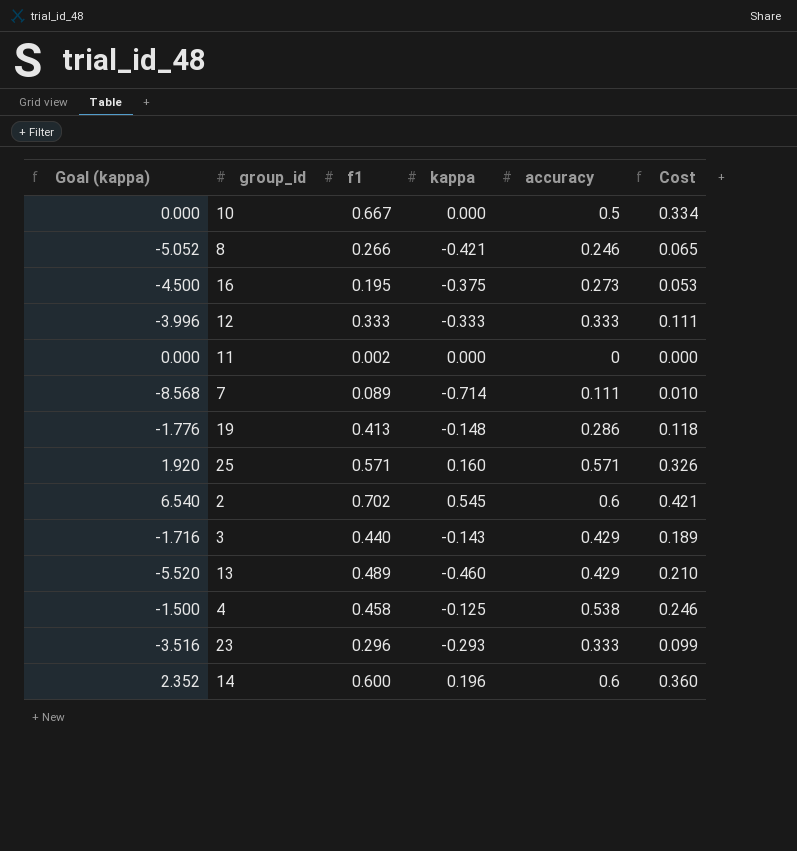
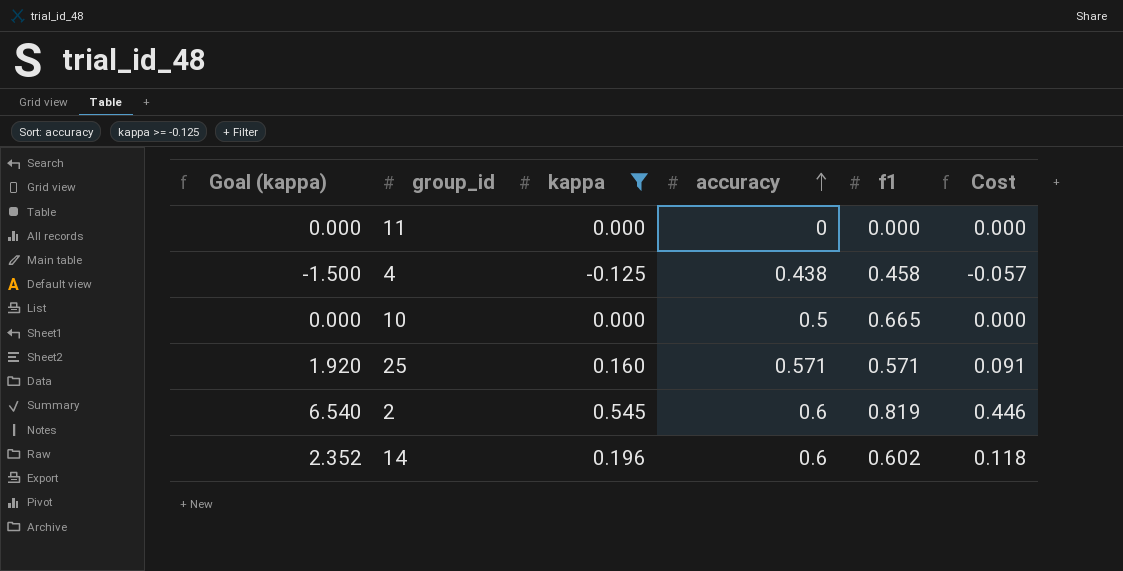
filter: none -> kappa >= -0.125
row order: none -> accuracy ascending
column f1 | position: 3 -> 5
column Cost | formula: [f1] * [accuracy] -> [kappa] * [f1]
11 | f1: 0.002 -> 0.000
4 | accuracy: 0.538 -> 0.438
10 | f1: 0.667 -> 0.665
2 | f1: 0.702 -> 0.819
14 | f1: 0.600 -> 0.602

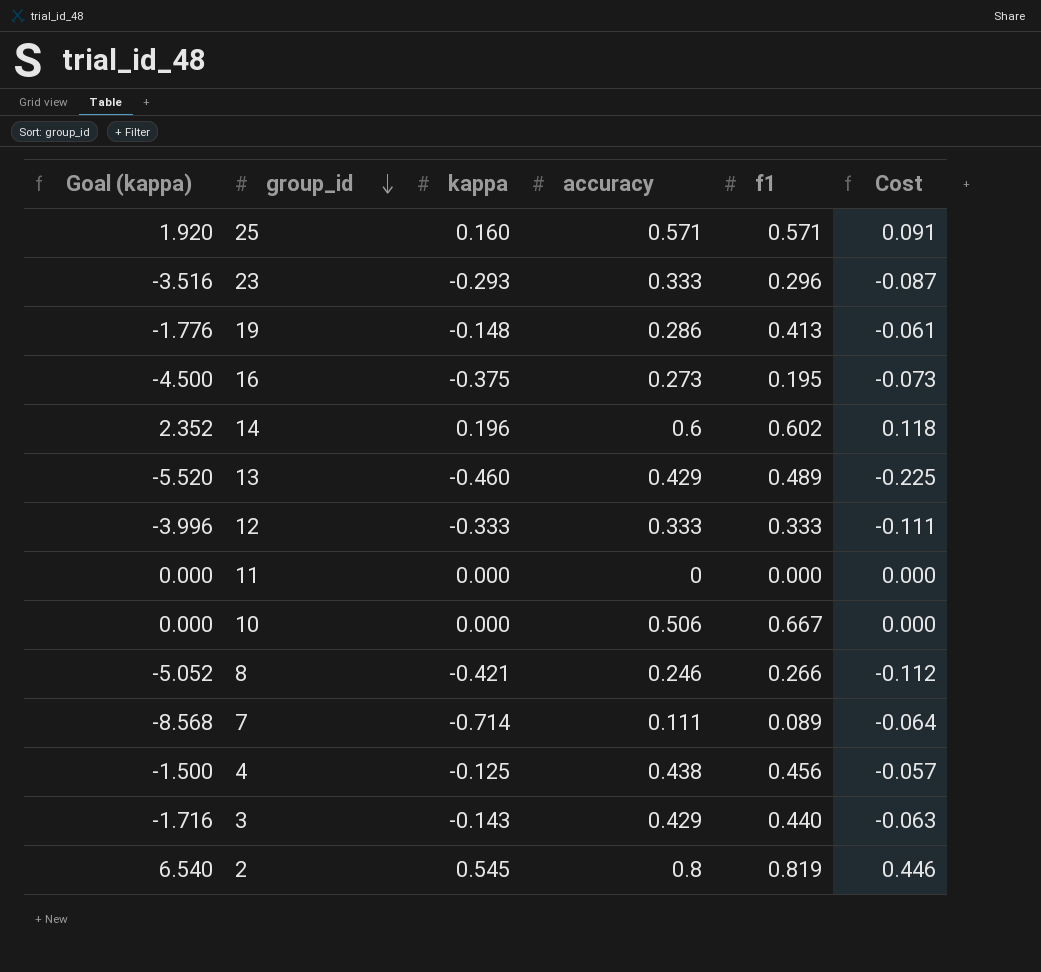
filter: kappa >= -0.125 -> none
row order: accuracy ascending -> group_id descending
10 | accuracy: 0.5 -> 0.506
10 | f1: 0.665 -> 0.667
4 | f1: 0.458 -> 0.456
2 | accuracy: 0.6 -> 0.8

